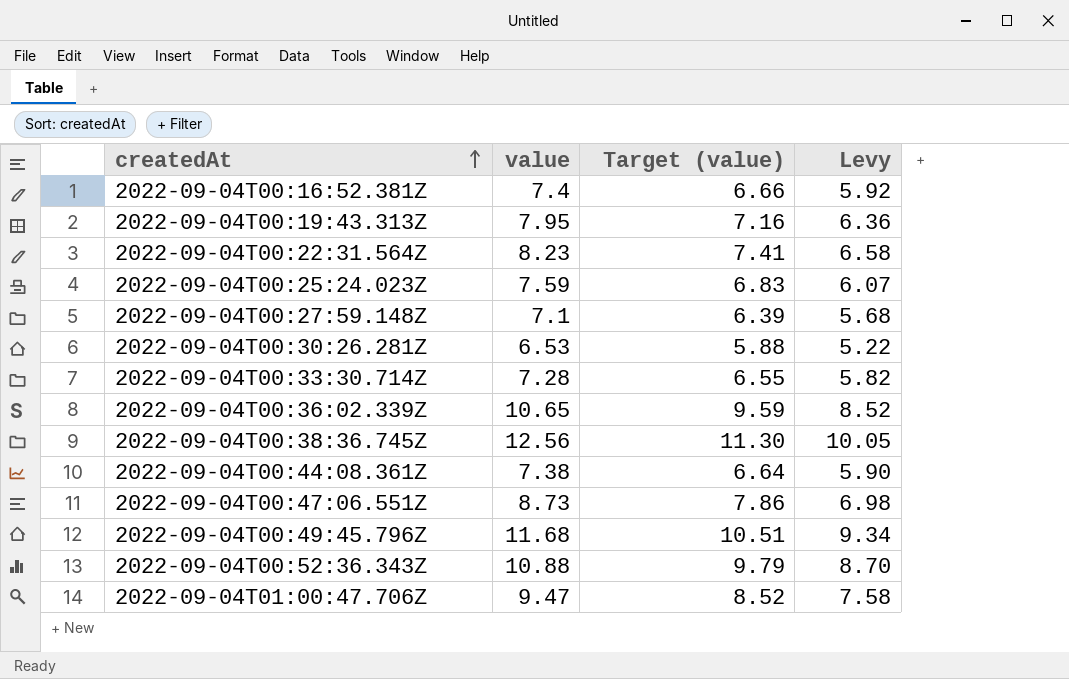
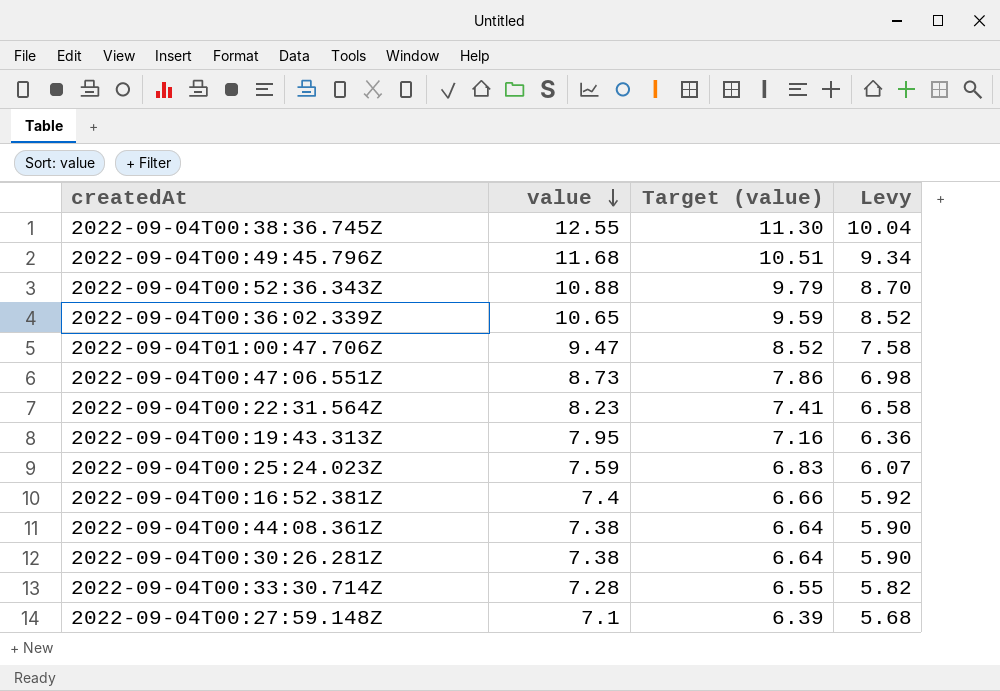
row order: createdAt ascending -> value descending
2022-09-04T00:38:36.745Z | value: 12.56 -> 12.55
2022-09-04T00:38:36.745Z | Levy: 10.05 -> 10.04
2022-09-04T00:30:26.281Z | value: 6.53 -> 7.38
2022-09-04T00:30:26.281Z | Target (value): 5.88 -> 6.64
2022-09-04T00:30:26.281Z | Levy: 5.22 -> 5.90

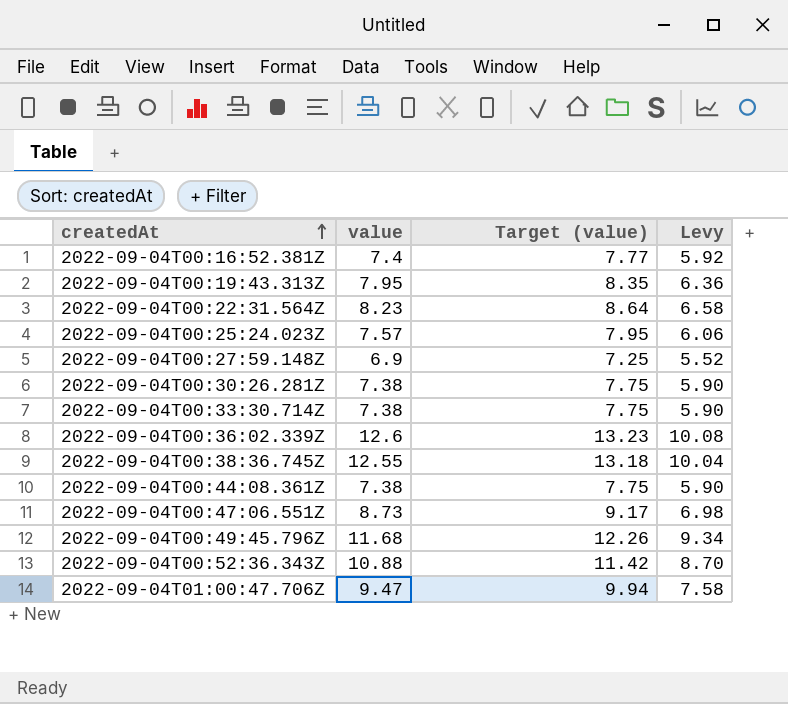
row order: value descending -> createdAt ascending
column Target (value) | formula: [value] * 0.9 -> [value] * 1.05
2022-09-04T00:25:24.023Z | value: 7.59 -> 7.57
2022-09-04T00:25:24.023Z | Levy: 6.07 -> 6.06
2022-09-04T00:27:59.148Z | value: 7.1 -> 6.9
2022-09-04T00:27:59.148Z | Levy: 5.68 -> 5.52
2022-09-04T00:33:30.714Z | value: 7.28 -> 7.38
2022-09-04T00:33:30.714Z | Levy: 5.82 -> 5.90
2022-09-04T00:36:02.339Z | value: 10.65 -> 12.6
2022-09-04T00:36:02.339Z | Levy: 8.52 -> 10.08

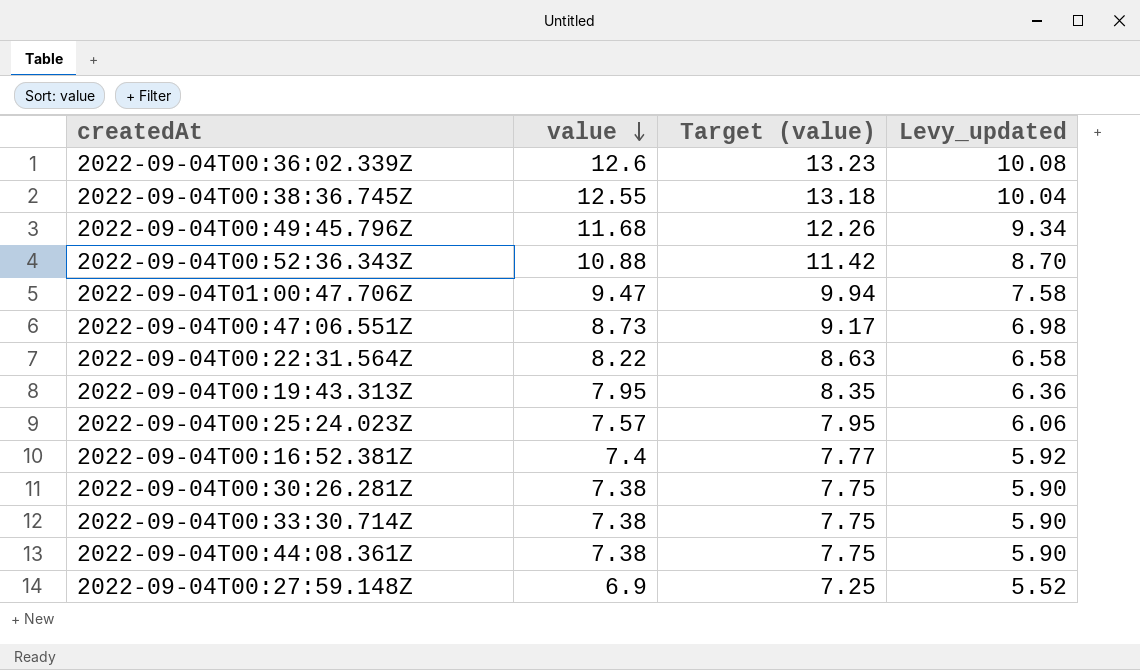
row order: createdAt ascending -> value descending
column name: Levy -> Levy_updated
2022-09-04T00:22:31.564Z | value: 8.23 -> 8.22
2022-09-04T00:22:31.564Z | Target (value): 8.64 -> 8.63

